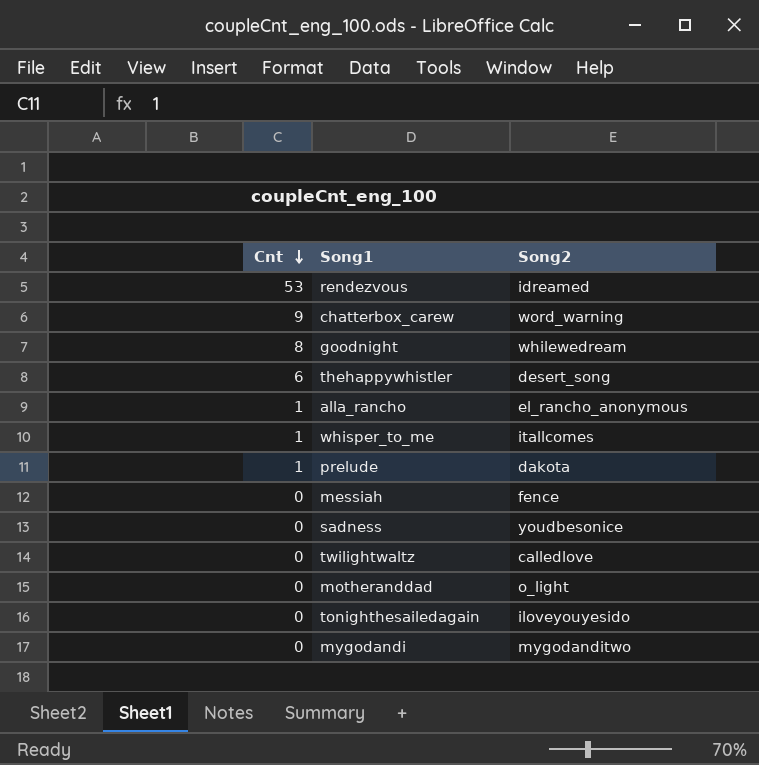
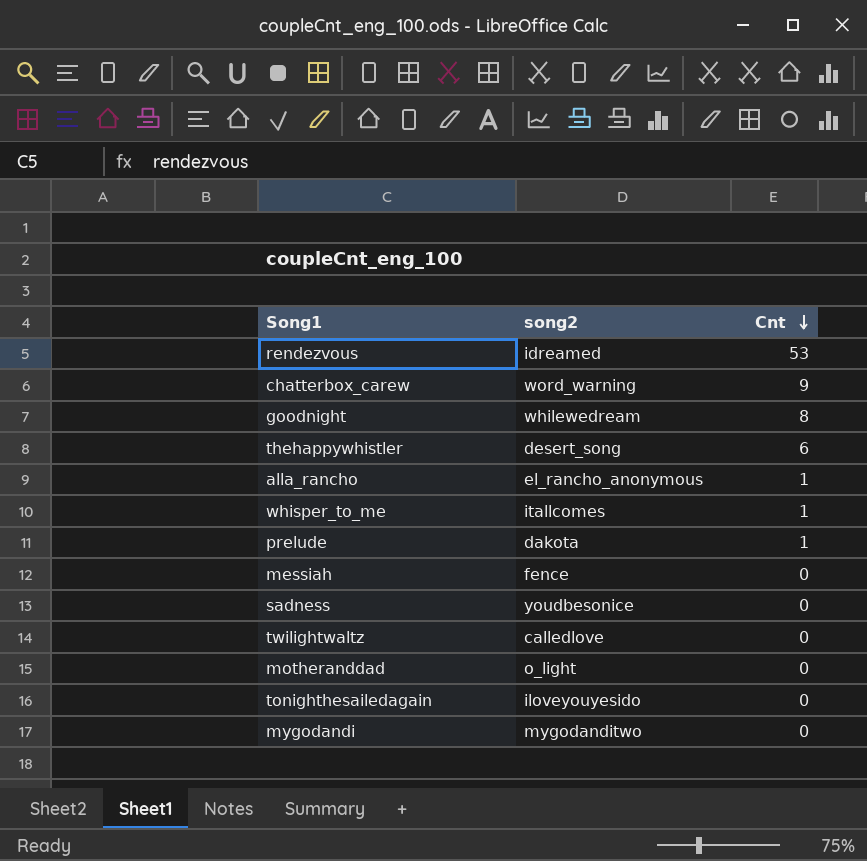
column name: Song2 -> song2
column Cnt | position: 1 -> 3

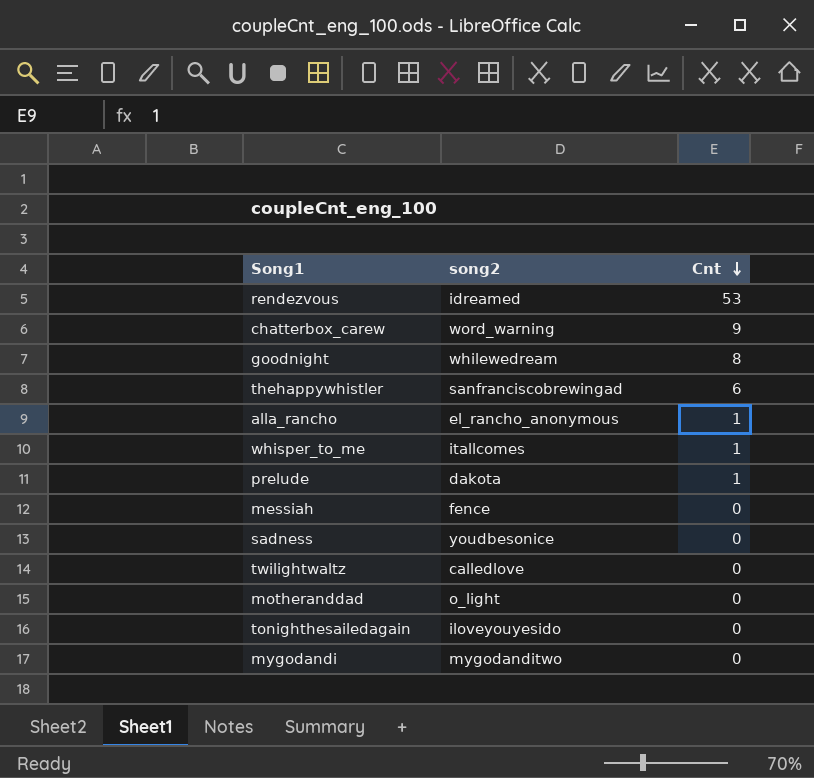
thehappywhistler | song2: desert_song -> sanfranciscobrewingad

